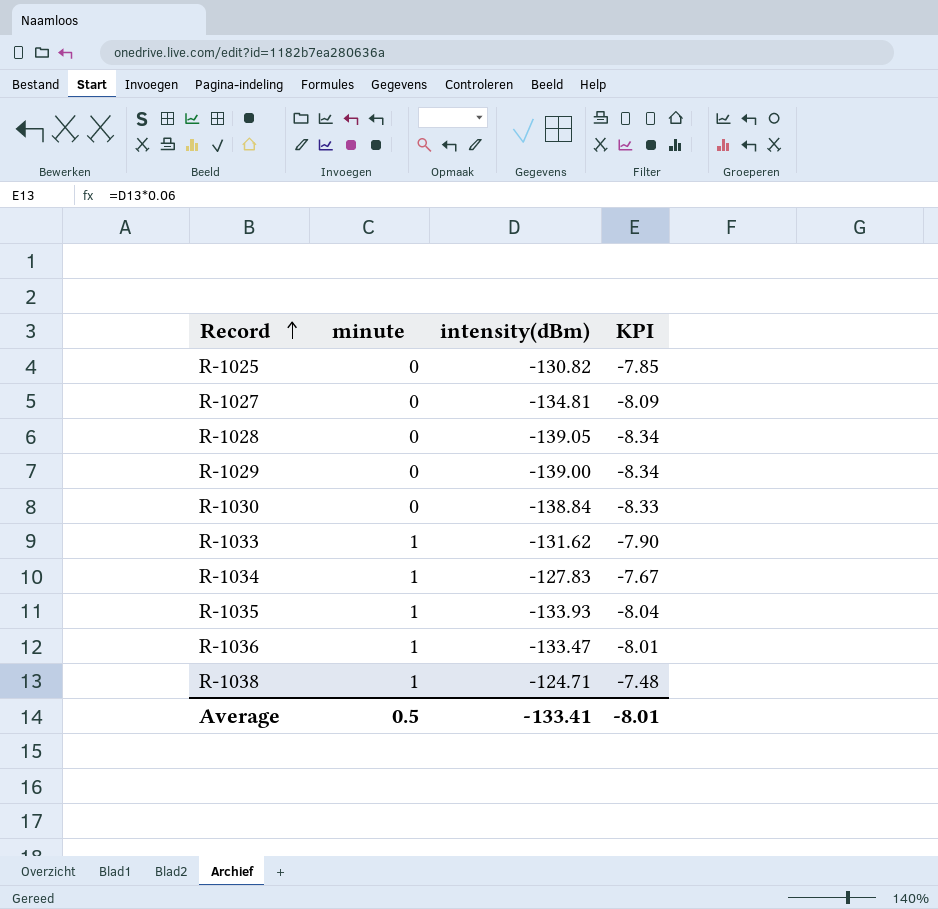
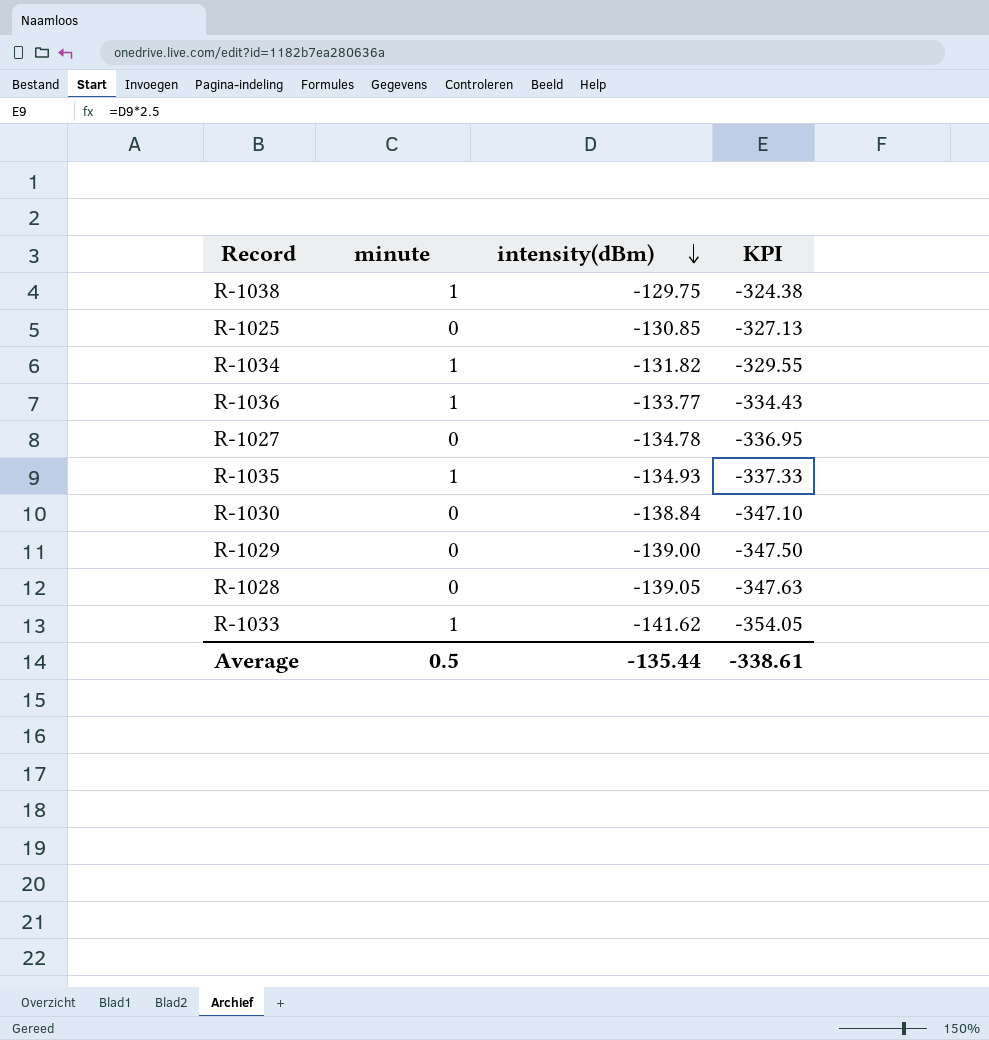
row order: Record ascending -> intensity(dBm) descending
column KPI | formula: [intensity(dBm)] * 0.06 -> [intensity(dBm)] * 2.5
R-1038 | intensity(dBm): -124.71 -> -129.75
R-1025 | intensity(dBm): -130.82 -> -130.85
R-1034 | intensity(dBm): -127.83 -> -131.82
R-1036 | intensity(dBm): -133.47 -> -133.77
R-1027 | intensity(dBm): -134.81 -> -134.78
R-1035 | intensity(dBm): -133.93 -> -134.93
R-1033 | intensity(dBm): -131.62 -> -141.62
Average | intensity(dBm): -133.41 -> -135.44
Average | KPI: -8.01 -> -338.61

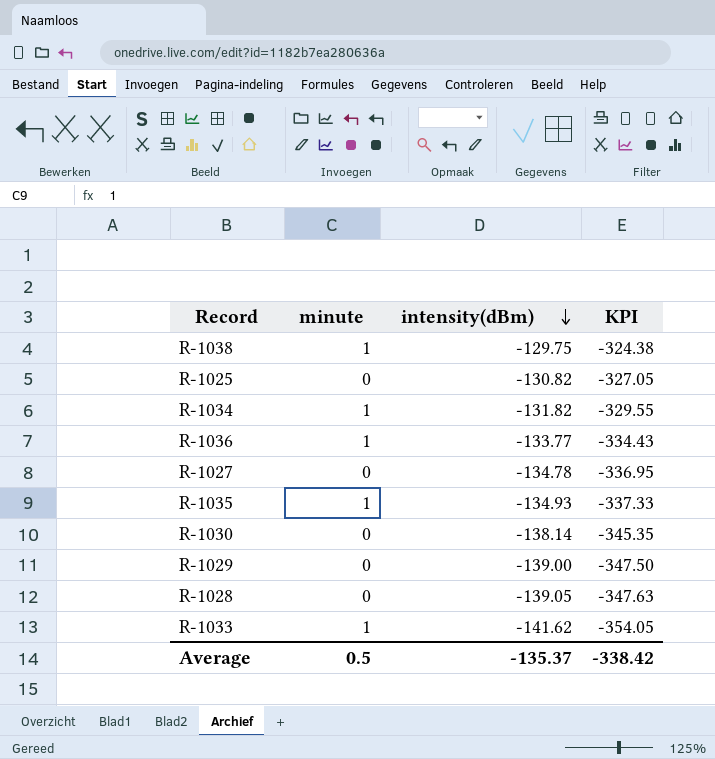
R-1025 | intensity(dBm): -130.85 -> -130.82
R-1025 | KPI: -327.13 -> -327.05
R-1030 | intensity(dBm): -138.84 -> -138.14
R-1030 | KPI: -347.10 -> -345.35
Average | intensity(dBm): -135.44 -> -135.37
Average | KPI: -338.61 -> -338.42

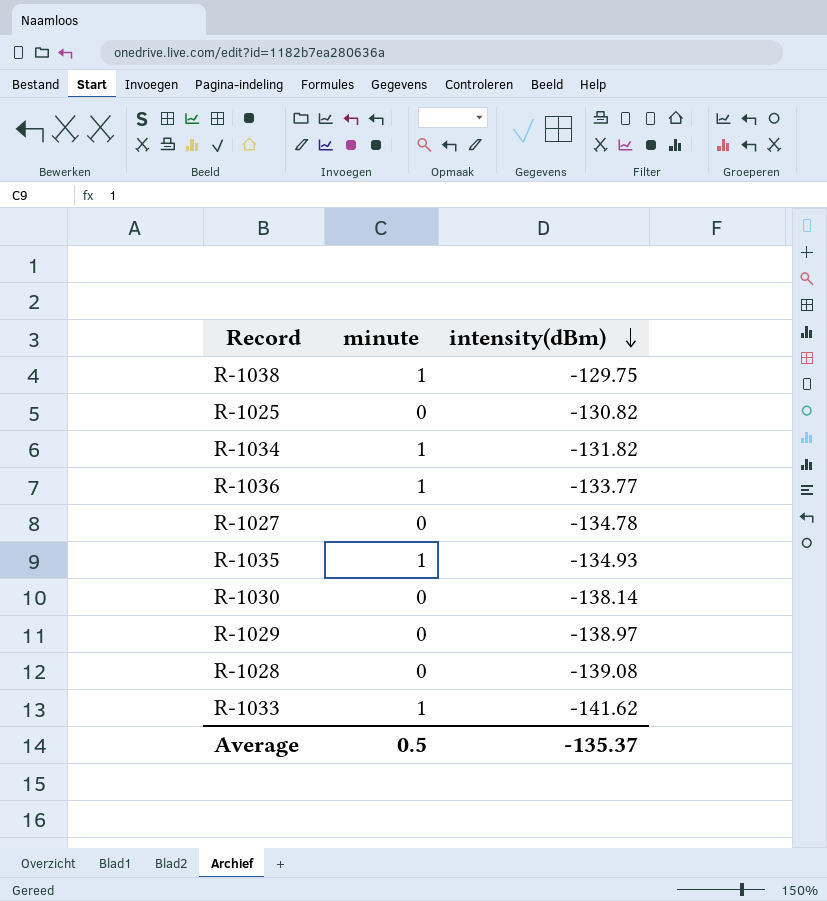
column KPI | formula: [intensity(dBm)] * 2.5 -> none
R-1029 | intensity(dBm): -139.00 -> -138.97
R-1028 | intensity(dBm): -139.05 -> -139.08

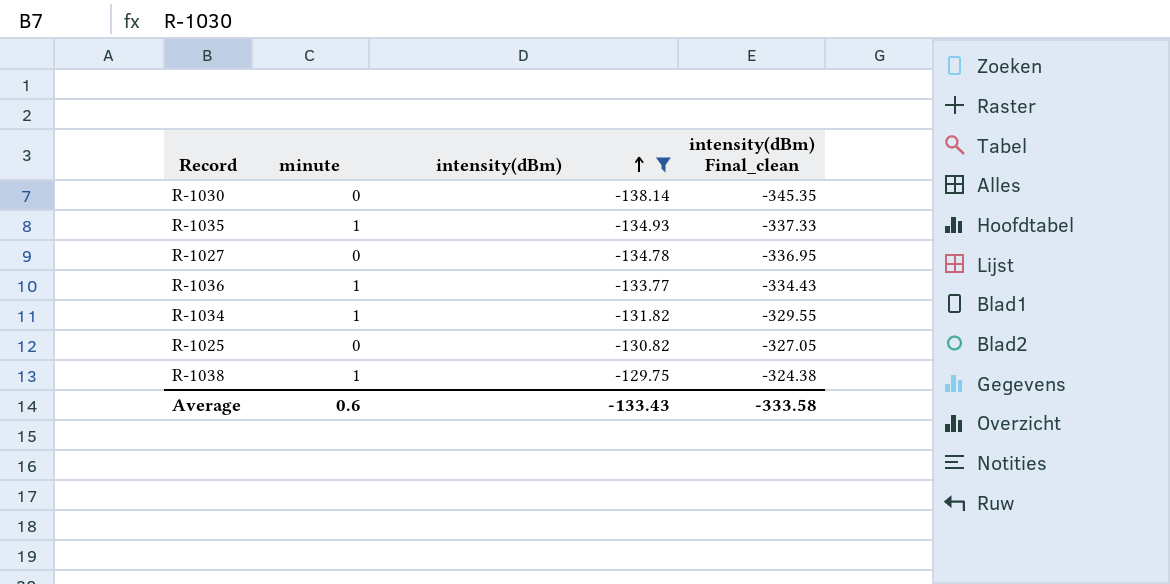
filter: none -> intensity(dBm) >= -138.14
row order: intensity(dBm) descending -> intensity(dBm) ascending
column intensity(dBm) Final_clean | formula: none -> [intensity(dBm)] * 2.5
Average | minute: 0.5 -> 0.6
Average | intensity(dBm): -135.37 -> -133.43

